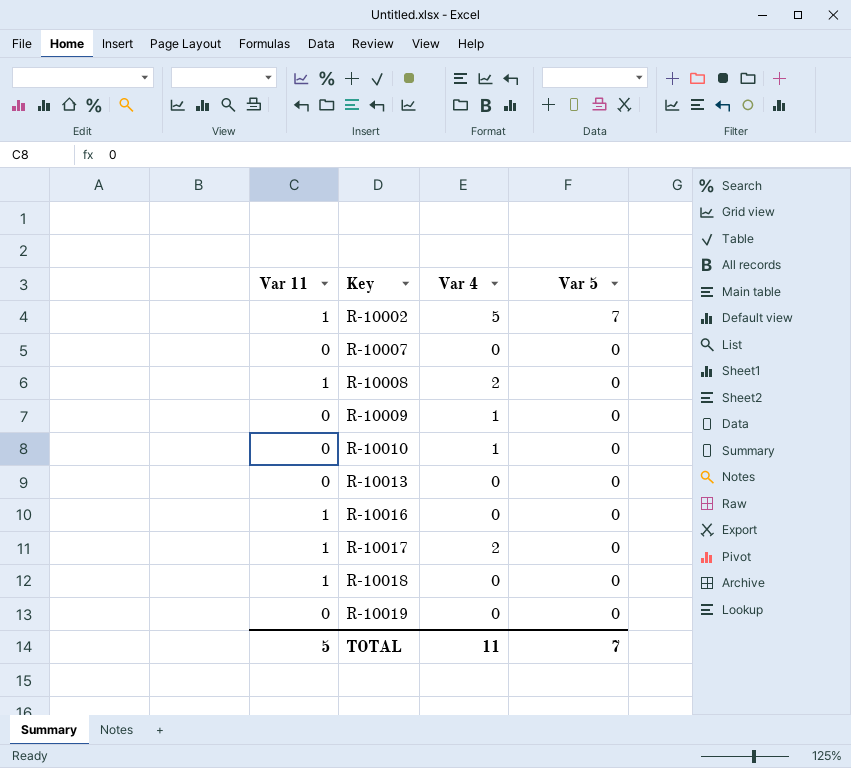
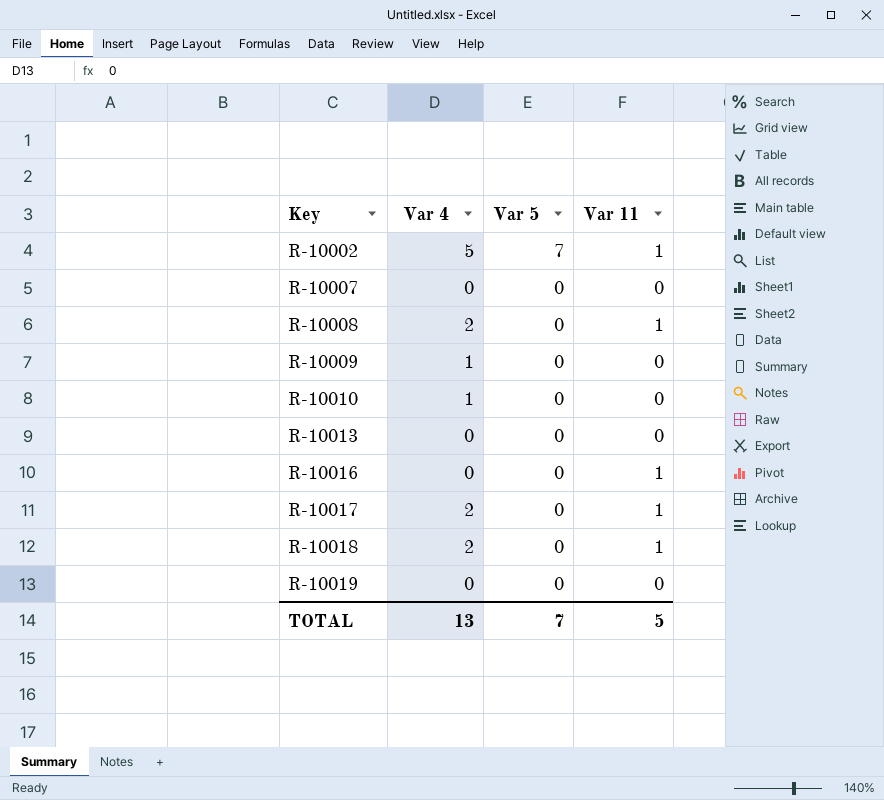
column Var 11 | position: 1 -> 4
R-10018 | Var 4: 0 -> 2
TOTAL | Var 4: 11 -> 13

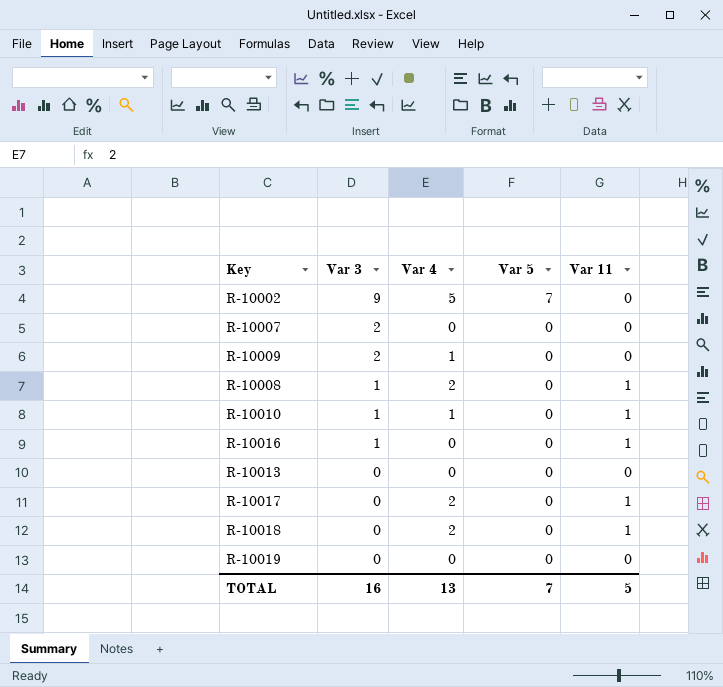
row order: Key ascending -> Var 3 descending
column Var 3 | position: none -> 2
R-10002 | Var 11: 1 -> 0
R-10010 | Var 11: 0 -> 1

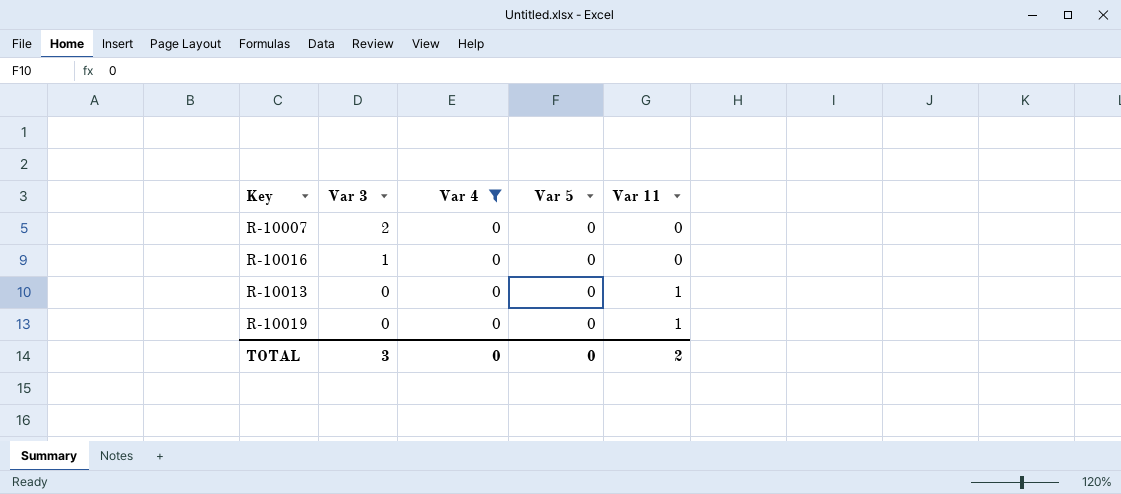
filter: none -> Var 4 = 0
R-10016 | Var 11: 1 -> 0
R-10013 | Var 11: 0 -> 1
R-10019 | Var 11: 0 -> 1
TOTAL | Var 3: 16 -> 3
TOTAL | Var 4: 13 -> 0
TOTAL | Var 5: 7 -> 0
TOTAL | Var 11: 5 -> 2

